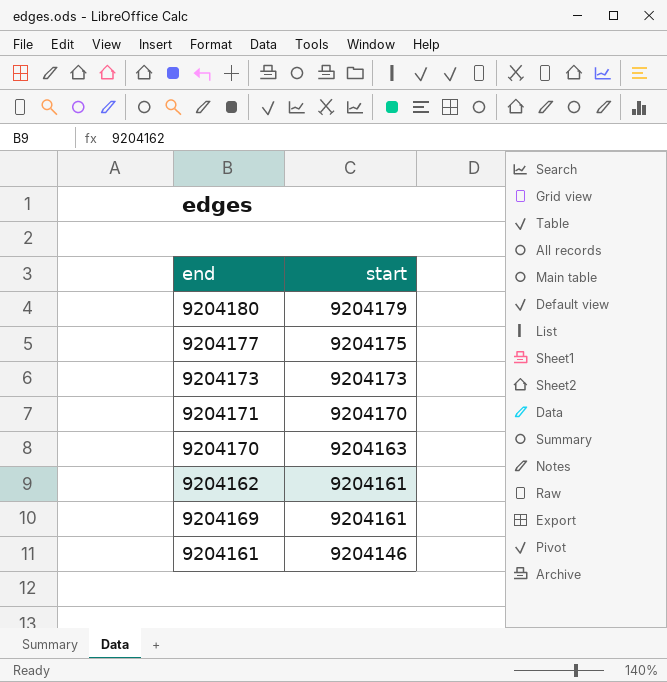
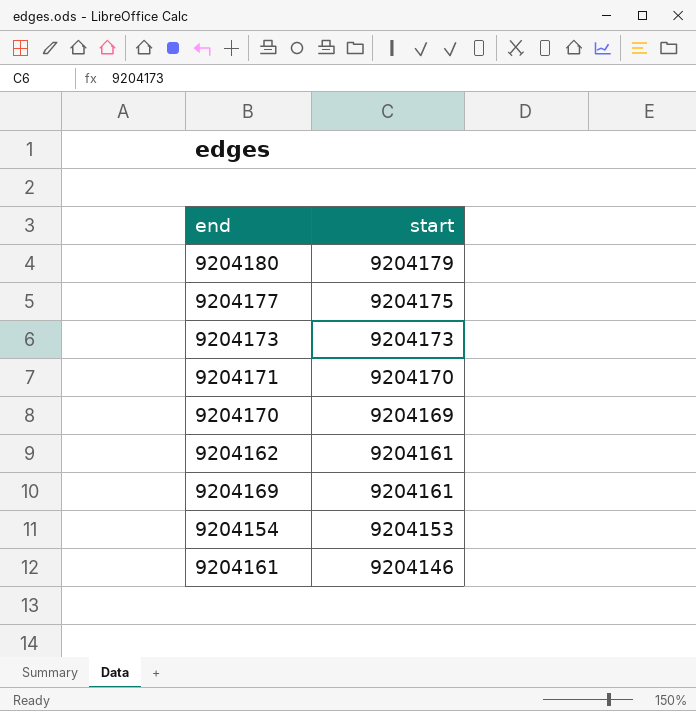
9204170 | start: 9204163 -> 9204169
row 9204154: none -> 9204153

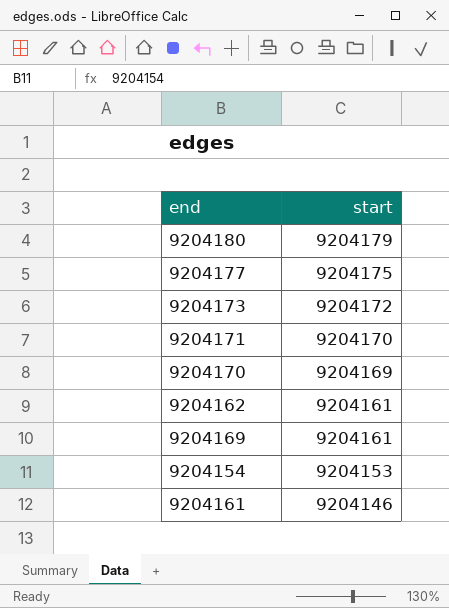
9204173 | start: 9204173 -> 9204172

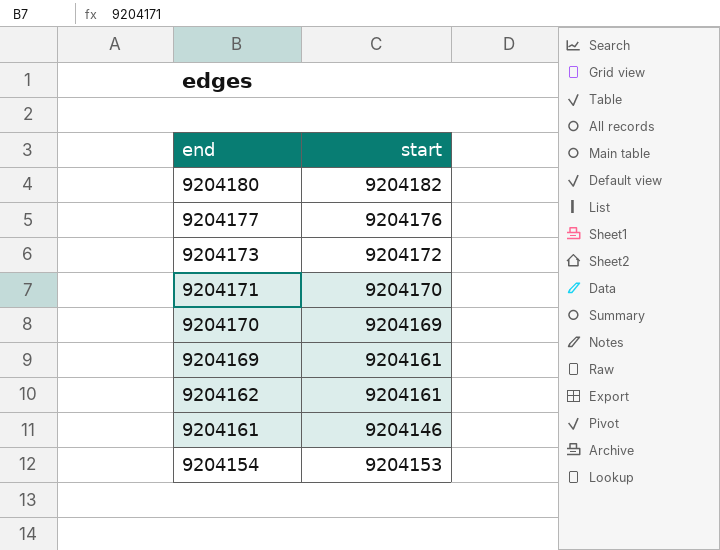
row order: start descending -> end descending
9204180 | start: 9204179 -> 9204182
9204177 | start: 9204175 -> 9204176

